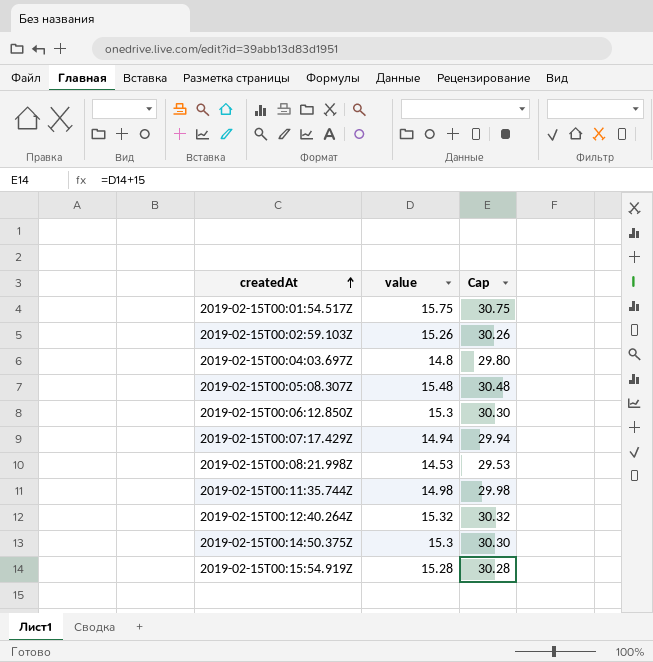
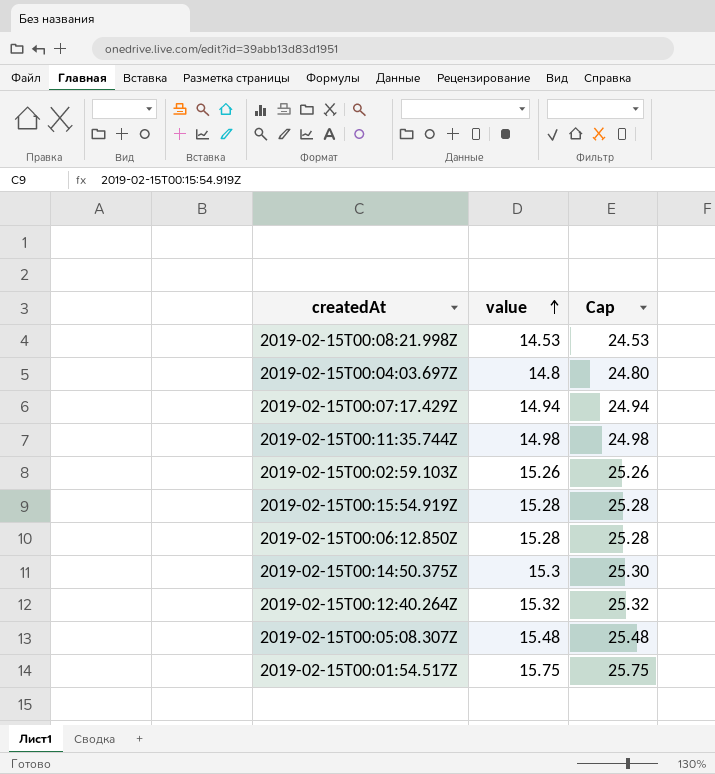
row order: createdAt ascending -> value ascending
column Cap | formula: [value] + 15 -> [value] + 10
2019-02-15T00:06:12.850Z | value: 15.3 -> 15.28

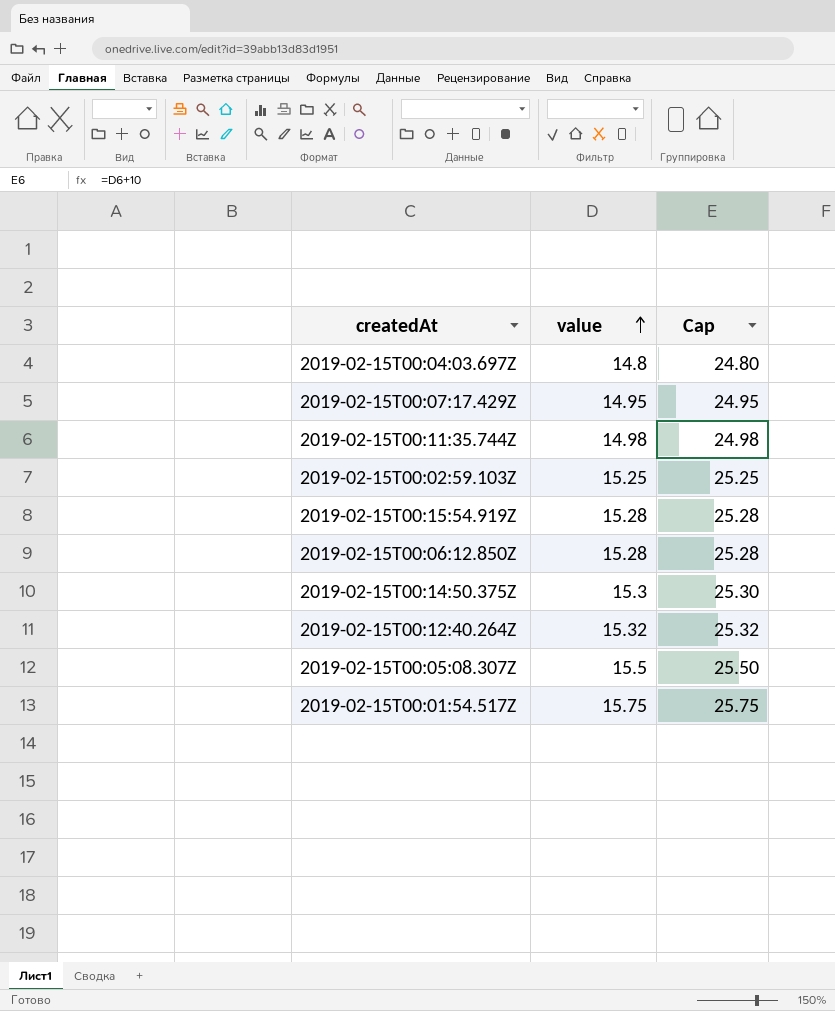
row 2019-02-15T00:08:21.998Z: 14.53 | 24.53 -> none
2019-02-15T00:07:17.429Z | value: 14.94 -> 14.95
2019-02-15T00:07:17.429Z | Cap: 24.94 -> 24.95
2019-02-15T00:02:59.103Z | value: 15.26 -> 15.25
2019-02-15T00:02:59.103Z | Cap: 25.26 -> 25.25
2019-02-15T00:05:08.307Z | value: 15.48 -> 15.5
2019-02-15T00:05:08.307Z | Cap: 25.48 -> 25.50

